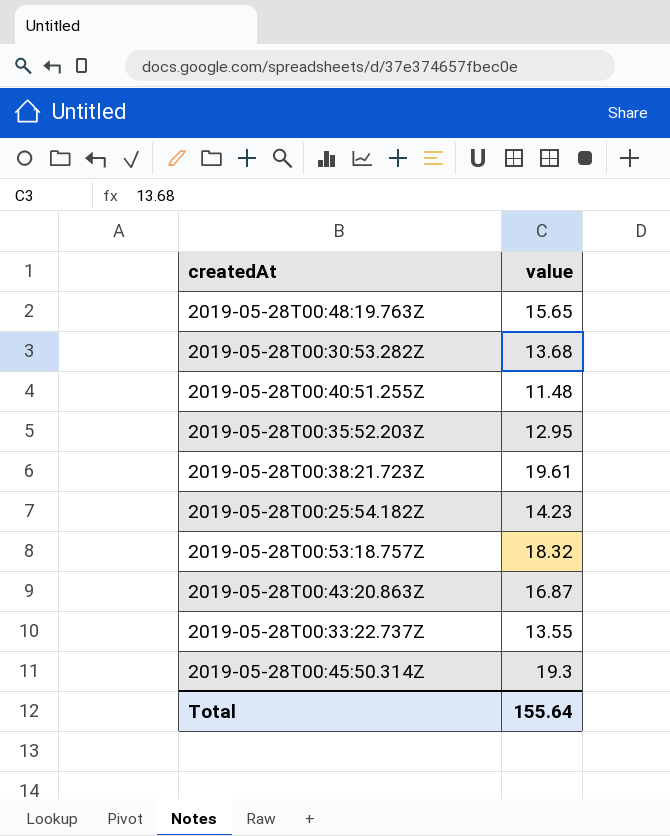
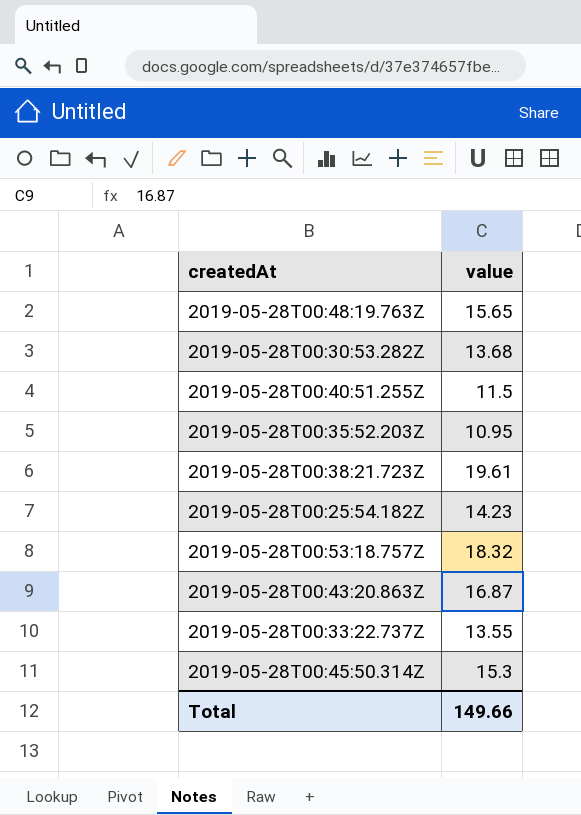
2019-05-28T00:40:51.255Z | value: 11.48 -> 11.5
2019-05-28T00:35:52.203Z | value: 12.95 -> 10.95
2019-05-28T00:45:50.314Z | value: 19.3 -> 15.3
Total | value: 155.64 -> 149.66

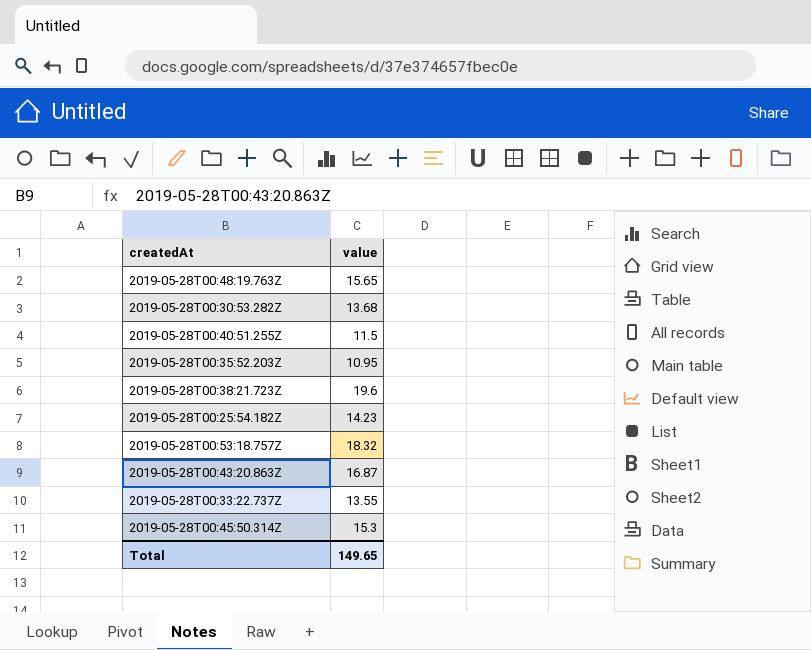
2019-05-28T00:38:21.723Z | value: 19.61 -> 19.6
Total | value: 149.66 -> 149.65

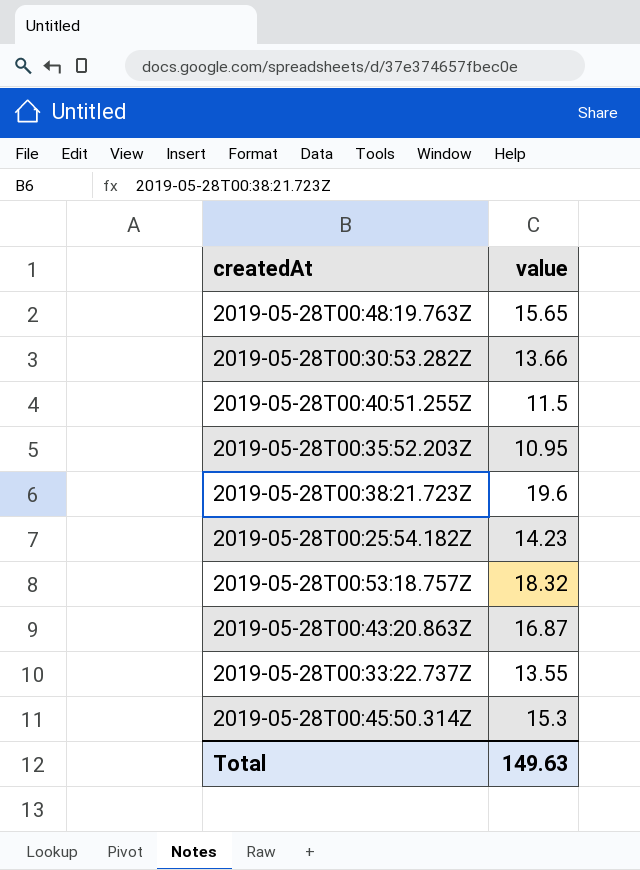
2019-05-28T00:30:53.282Z | value: 13.68 -> 13.66
Total | value: 149.65 -> 149.63

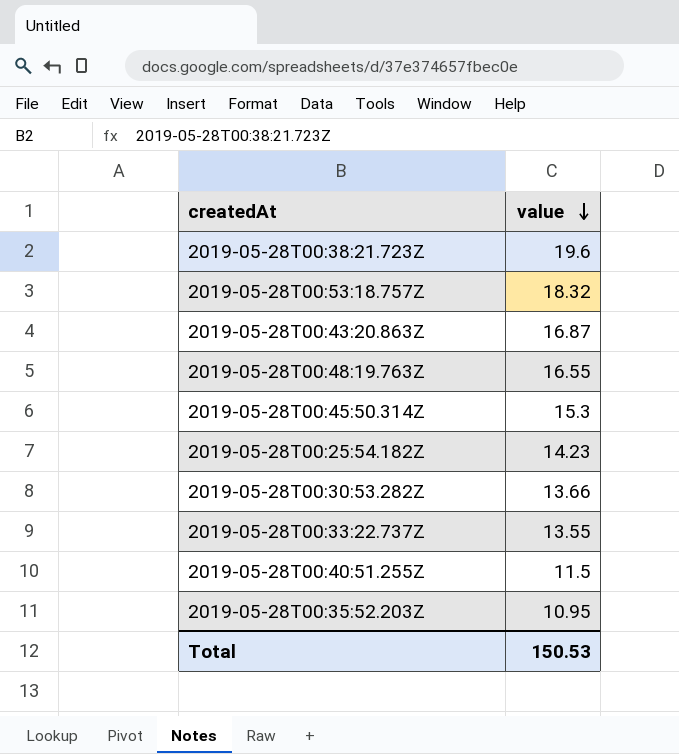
row order: none -> value descending
2019-05-28T00:48:19.763Z | value: 15.65 -> 16.55
Total | value: 149.63 -> 150.53

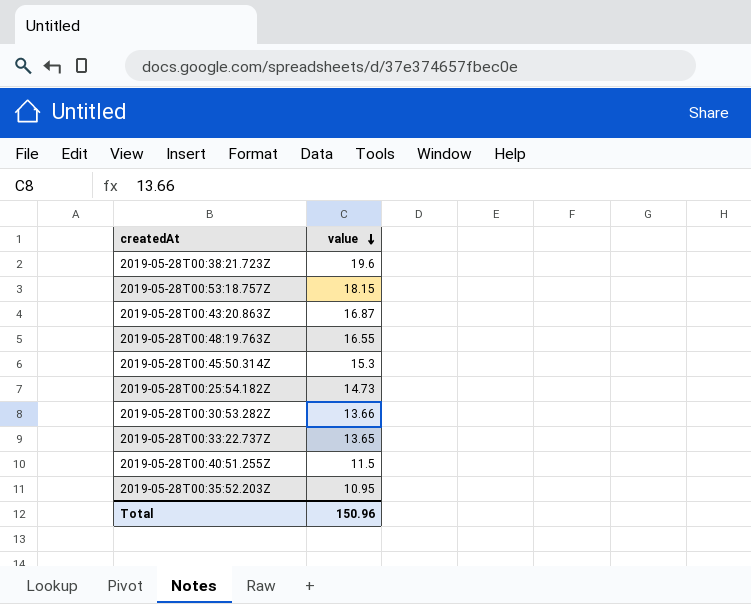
2019-05-28T00:53:18.757Z | value: 18.32 -> 18.15
2019-05-28T00:25:54.182Z | value: 14.23 -> 14.73
2019-05-28T00:33:22.737Z | value: 13.55 -> 13.65
Total | value: 150.53 -> 150.96

